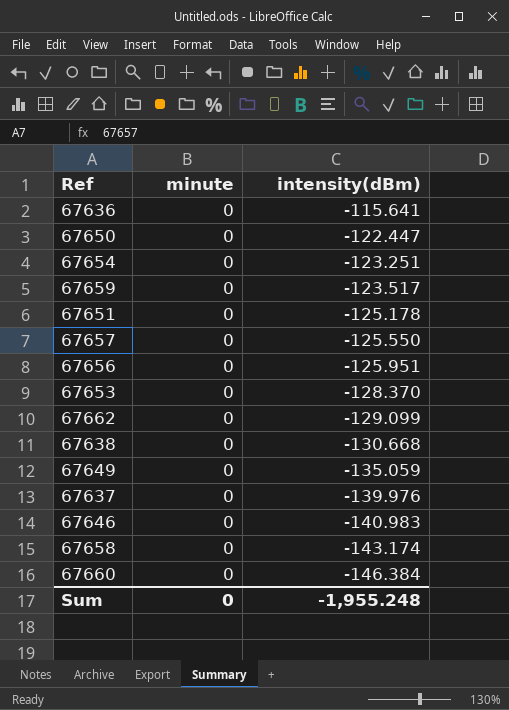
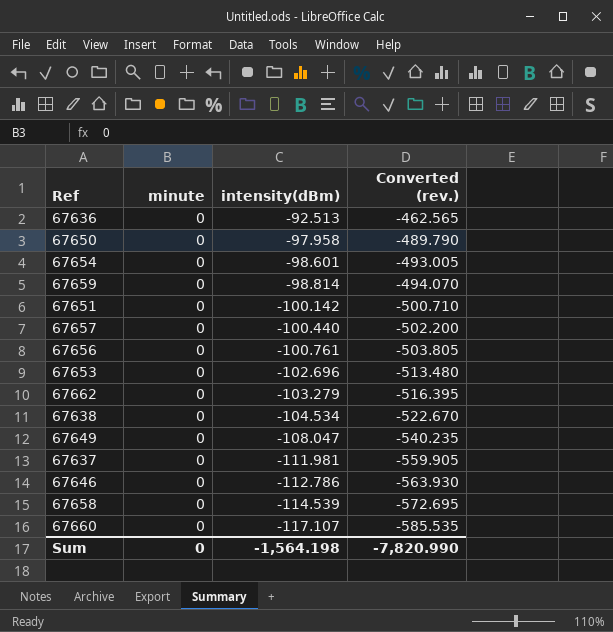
column Converted (rev.) | formula: none -> [intensity(dBm)] * 5
67636 | intensity(dBm): -115.641 -> -92.513
67650 | intensity(dBm): -122.447 -> -97.958
67654 | intensity(dBm): -123.251 -> -98.601
67659 | intensity(dBm): -123.517 -> -98.814
67651 | intensity(dBm): -125.178 -> -100.142
67657 | intensity(dBm): -125.550 -> -100.440
67656 | intensity(dBm): -125.951 -> -100.761
67653 | intensity(dBm): -128.370 -> -102.696
67662 | intensity(dBm): -129.099 -> -103.279
67638 | intensity(dBm): -130.668 -> -104.534
67649 | intensity(dBm): -135.059 -> -108.047
67637 | intensity(dBm): -139.976 -> -111.981
67646 | intensity(dBm): -140.983 -> -112.786
67658 | intensity(dBm): -143.174 -> -114.539
67660 | intensity(dBm): -146.384 -> -117.107
Sum | intensity(dBm): -1,955.248 -> -1,564.198

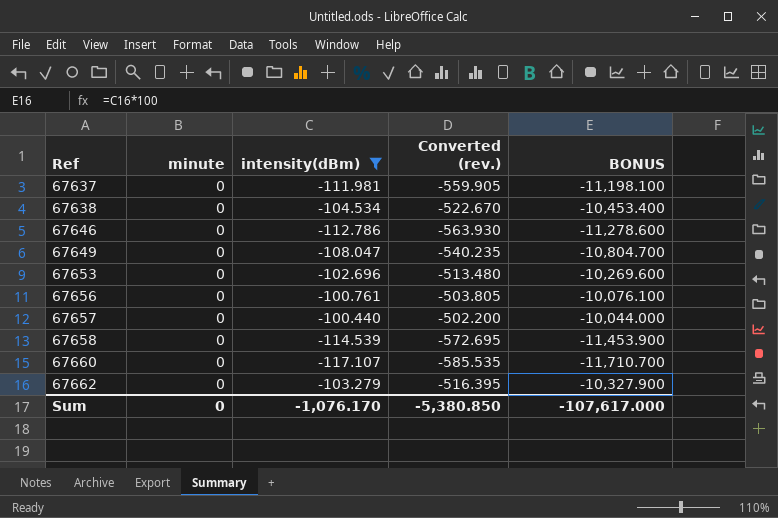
filter: none -> intensity(dBm) <= -100.440
row order: intensity(dBm) descending -> Ref ascending
column BONUS | formula: none -> [intensity(dBm)] * 100
Sum | intensity(dBm): -1,564.198 -> -1,076.170
Sum | Converted (rev.): -7,820.990 -> -5,380.850

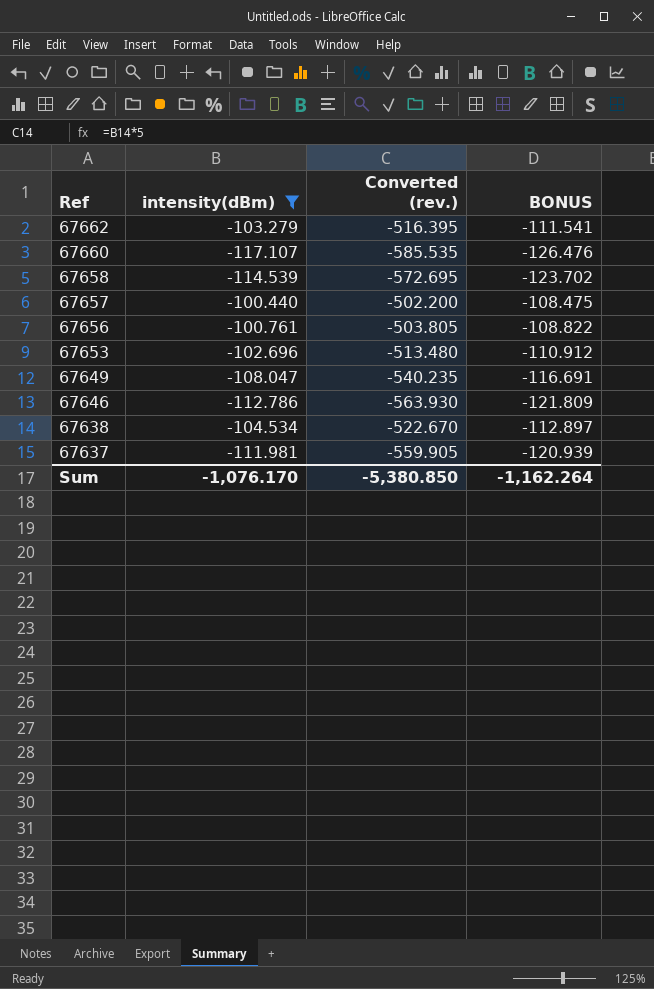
row order: Ref ascending -> Ref descending
column minute | position: 2 -> none
column BONUS | formula: [intensity(dBm)] * 100 -> [intensity(dBm)] * 1.08
Sum | BONUS: -107,617.000 -> -1,162.264

